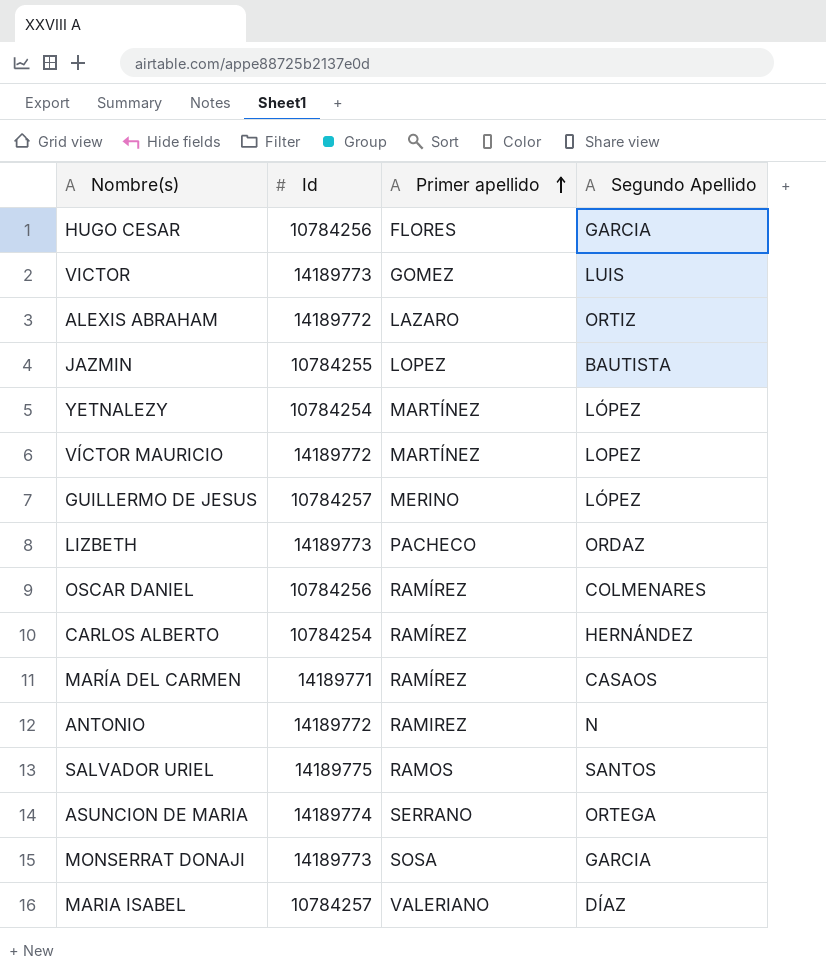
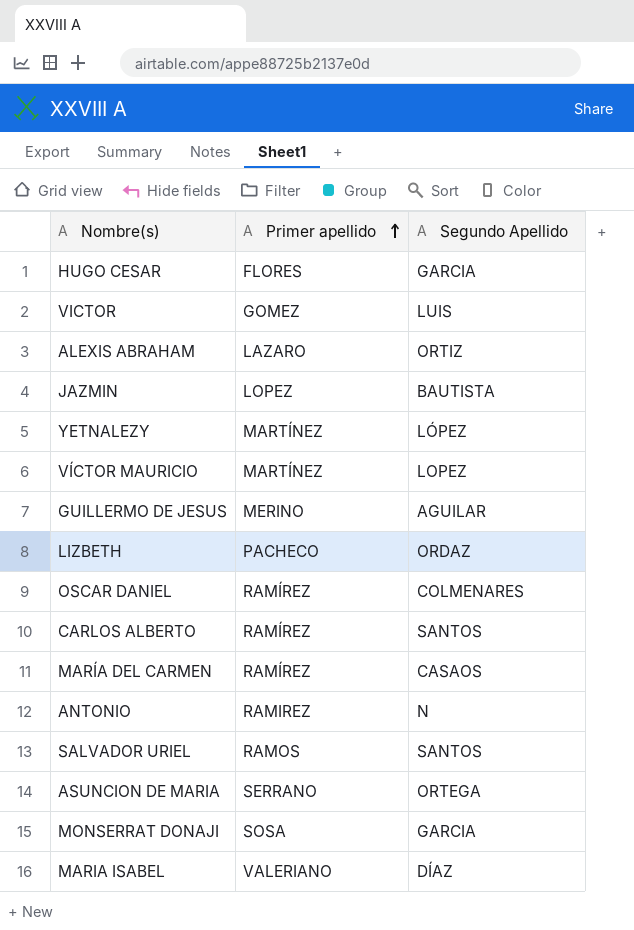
column Id | position: 2 -> none
GUILLERMO DE JESUS | Segundo Apellido: LÓPEZ -> AGUILAR
CARLOS ALBERTO | Segundo Apellido: HERNÁNDEZ -> SANTOS

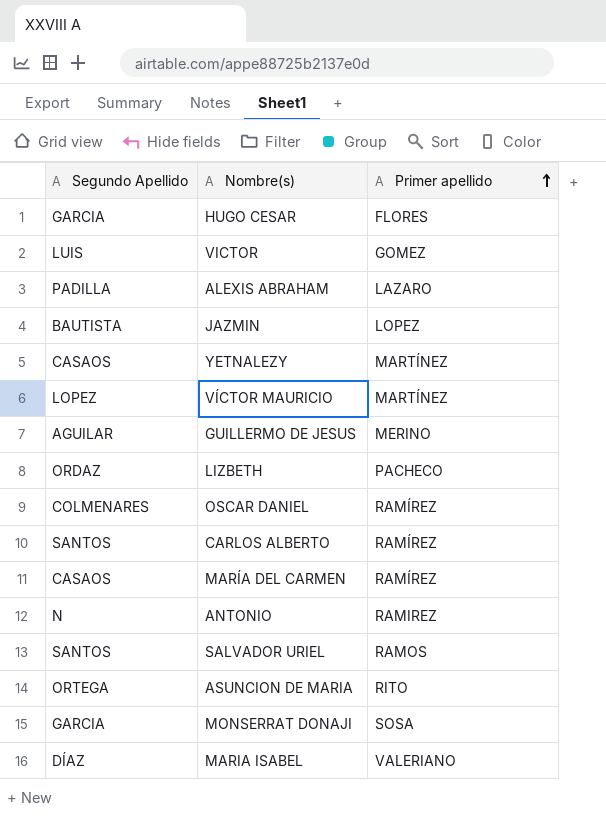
column Segundo Apellido | position: 3 -> 1
ALEXIS ABRAHAM | Segundo Apellido: ORTIZ -> PADILLA
YETNALEZY | Segundo Apellido: LÓPEZ -> CASAOS
ASUNCION DE MARIA | Primer apellido: SERRANO -> RITO

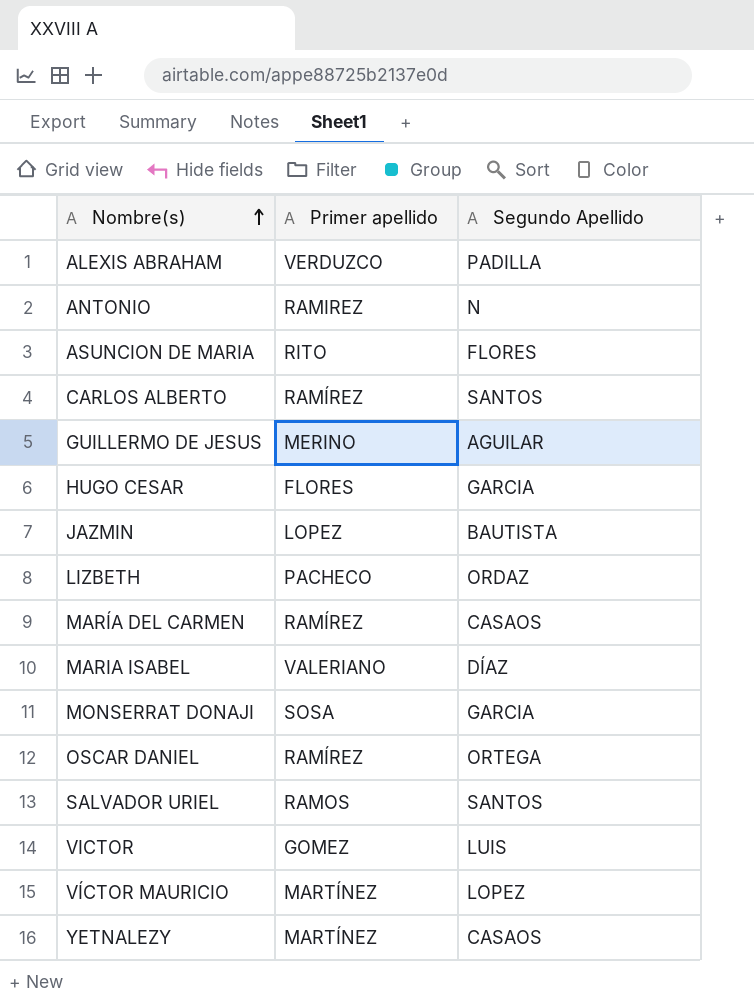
row order: Primer apellido ascending -> Nombre(s) ascending
column Segundo Apellido | position: 1 -> 3
ALEXIS ABRAHAM | Primer apellido: LAZARO -> VERDUZCO
ASUNCION DE MARIA | Segundo Apellido: ORTEGA -> FLORES
OSCAR DANIEL | Segundo Apellido: COLMENARES -> ORTEGA

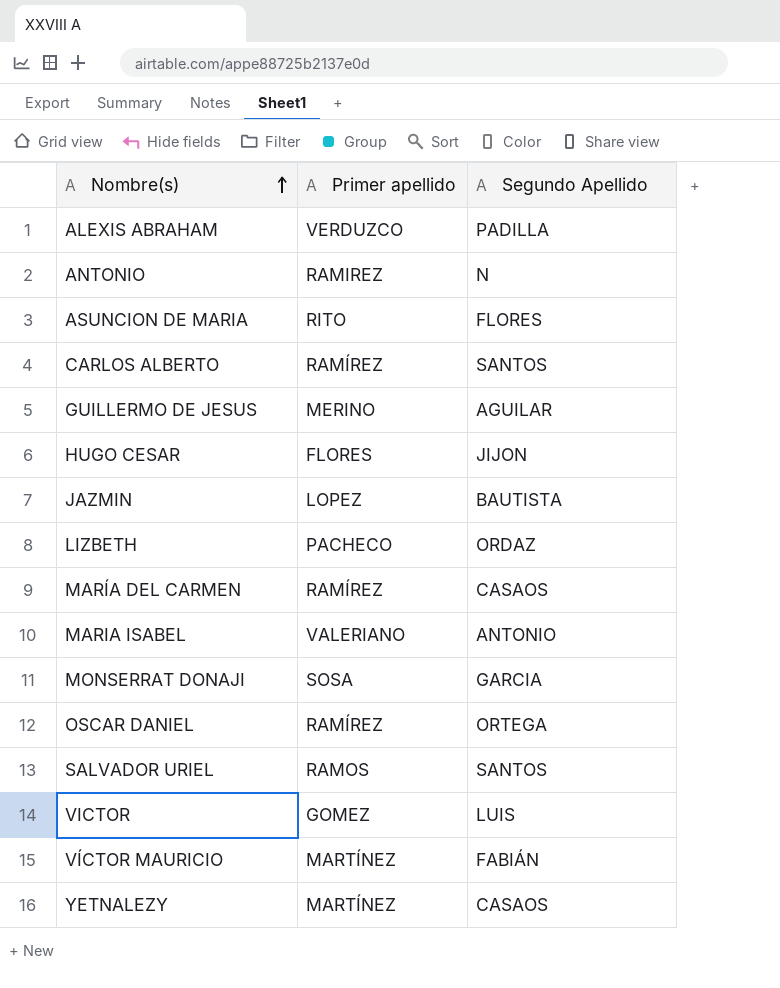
HUGO CESAR | Segundo Apellido: GARCIA -> JIJON
MARIA ISABEL | Segundo Apellido: DÍAZ -> ANTONIO
VÍCTOR MAURICIO | Segundo Apellido: LOPEZ -> FABIÁN

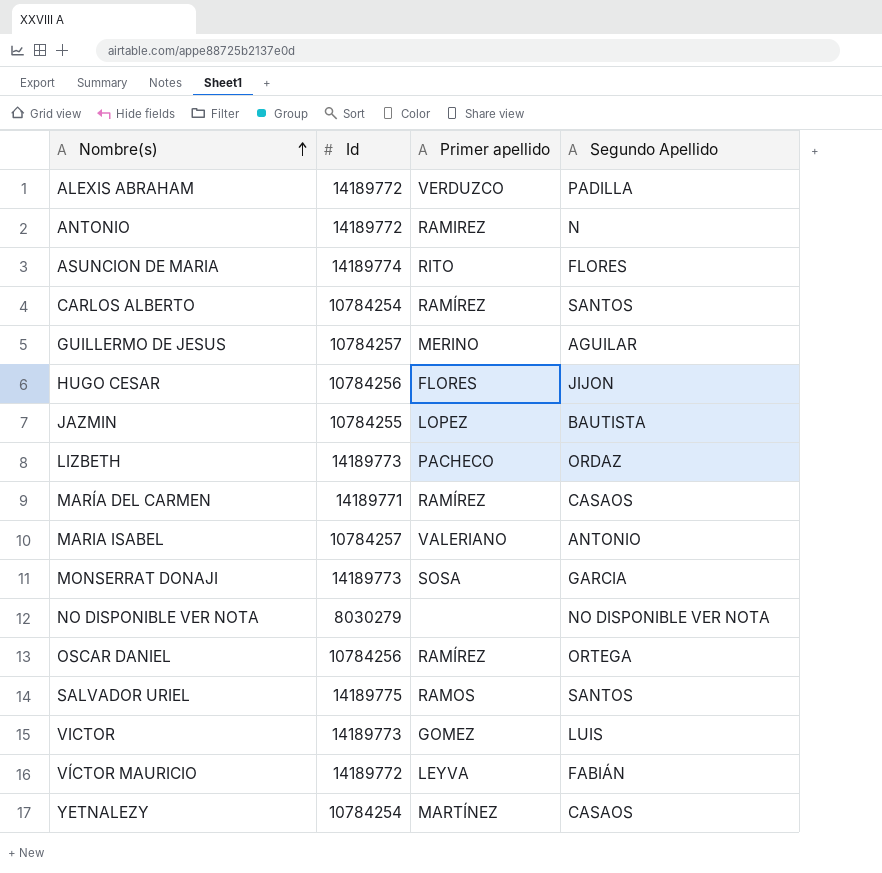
column Id | position: none -> 2
row NO DISPONIBLE VER NOTA: none -> 8030279 | none | NO DISPONIBLE VER NOTA
VÍCTOR MAURICIO | Primer apellido: MARTÍNEZ -> LEYVA

